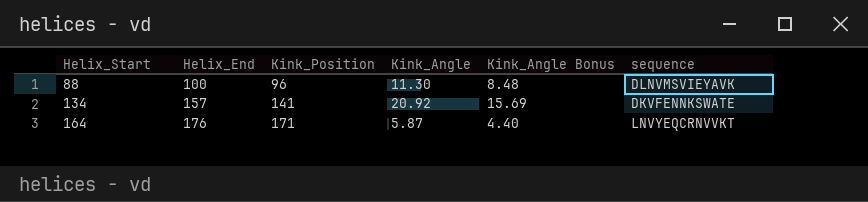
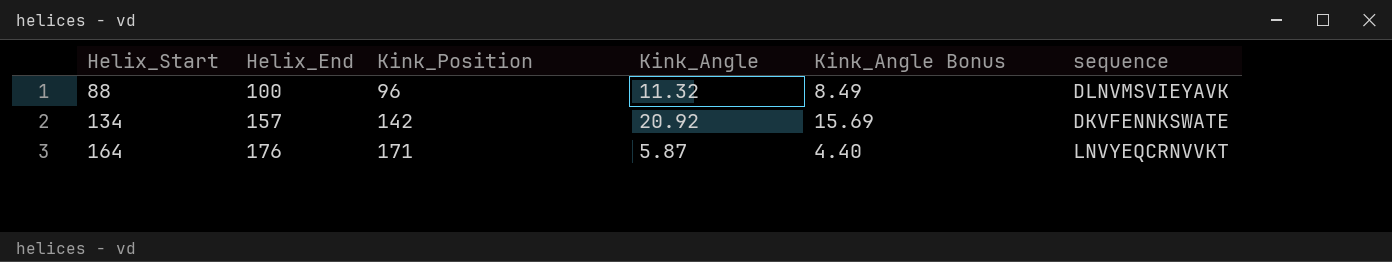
88 | Kink_Angle: 11.30 -> 11.32
88 | Kink_Angle Bonus: 8.48 -> 8.49
134 | Kink_Position: 141 -> 142

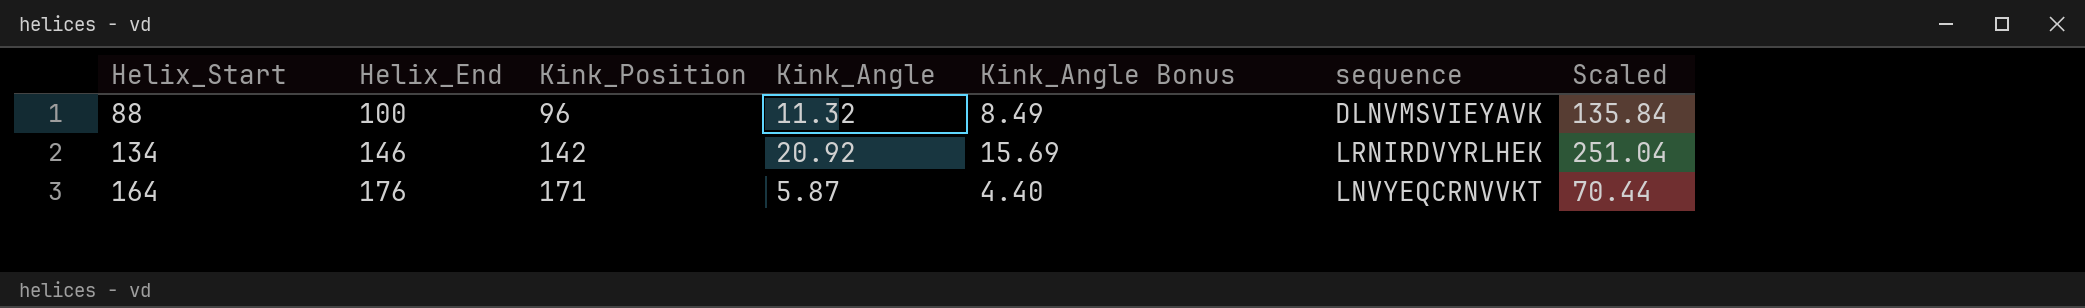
column Scaled | formula: none -> [Kink_Angle] * 12
134 | Helix_End: 157 -> 146
134 | sequence: DKVFENNKSWATE -> LRNIRDVYRLHEK

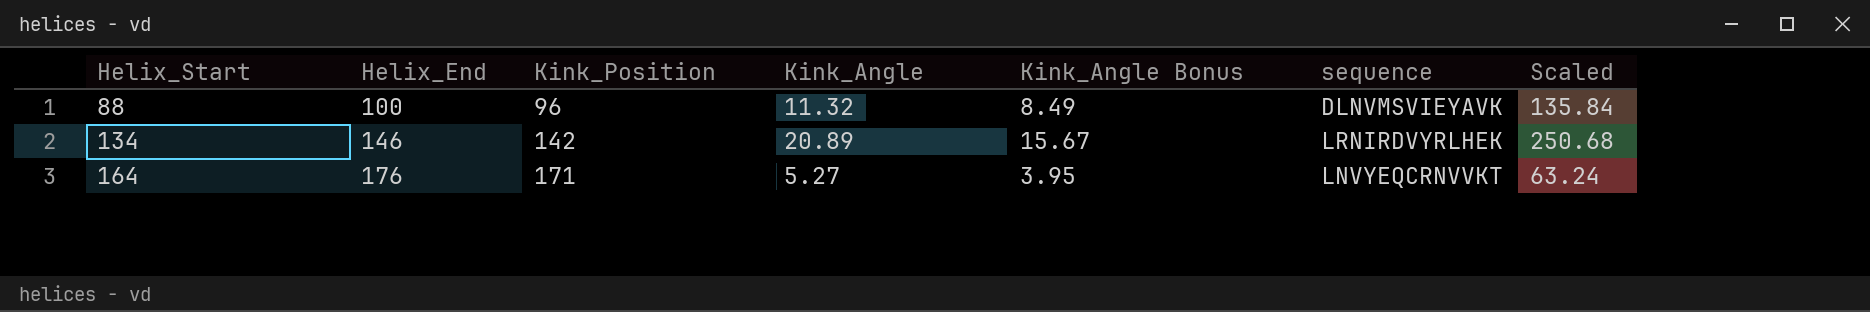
134 | Kink_Angle: 20.92 -> 20.89
134 | Kink_Angle Bonus: 15.69 -> 15.67
134 | Scaled: 251.04 -> 250.68
164 | Kink_Angle: 5.87 -> 5.27
164 | Kink_Angle Bonus: 4.40 -> 3.95
164 | Scaled: 70.44 -> 63.24

